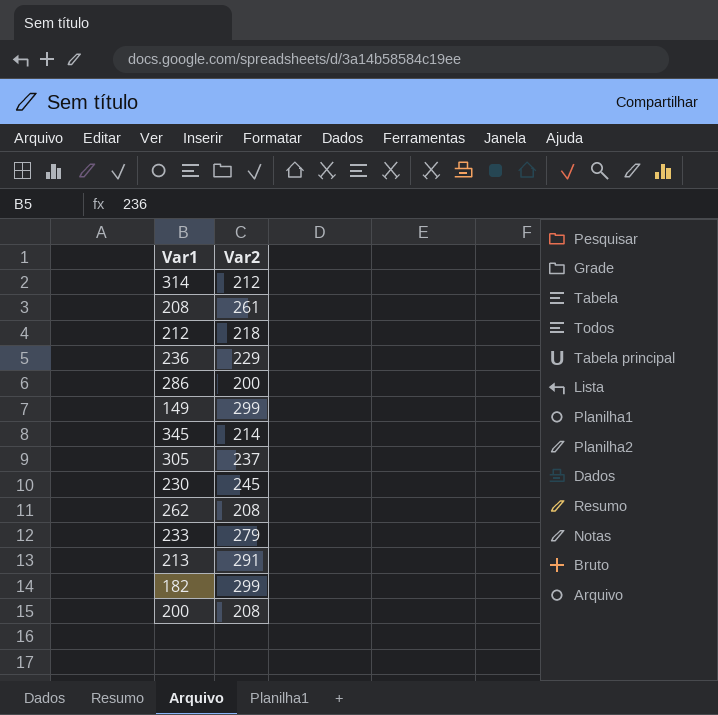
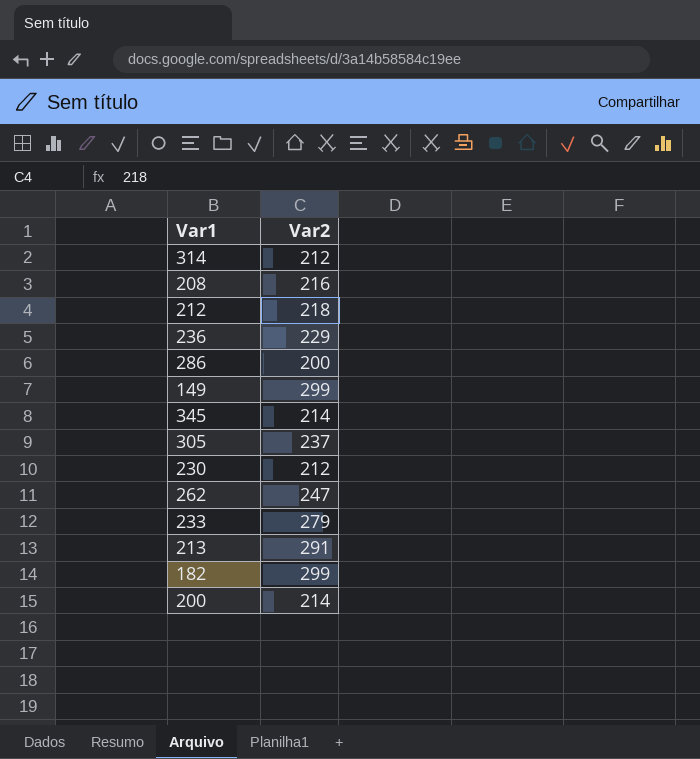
208 | Var2: 261 -> 216
230 | Var2: 245 -> 212
262 | Var2: 208 -> 247
200 | Var2: 208 -> 214

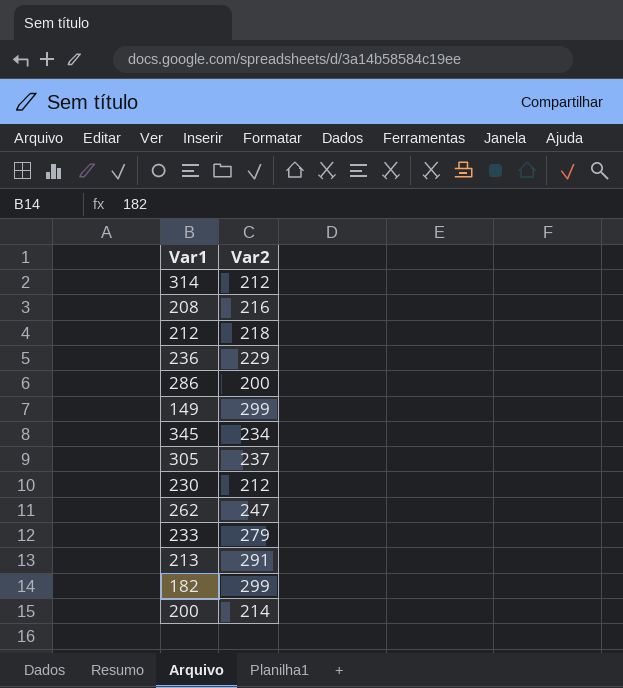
345 | Var2: 214 -> 234

